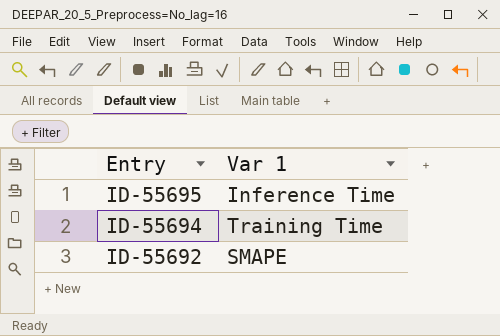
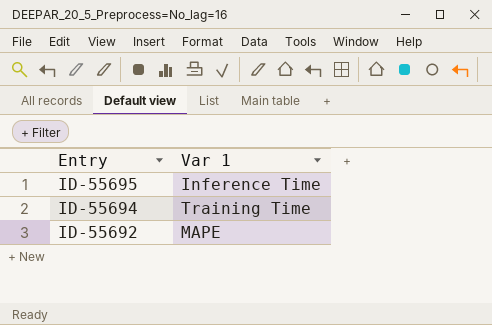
ID-55692 | Var 1: SMAPE -> MAPE

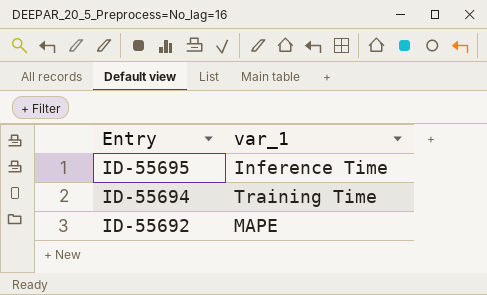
column name: Var 1 -> var_1

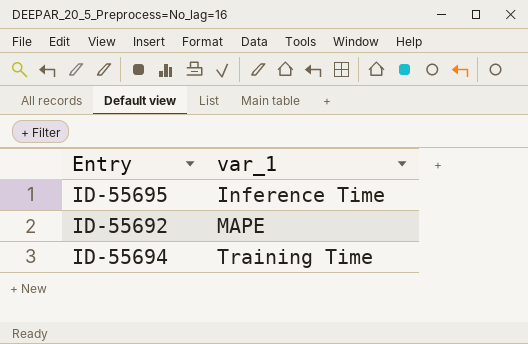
row order: Entry descending -> var_1 ascending

